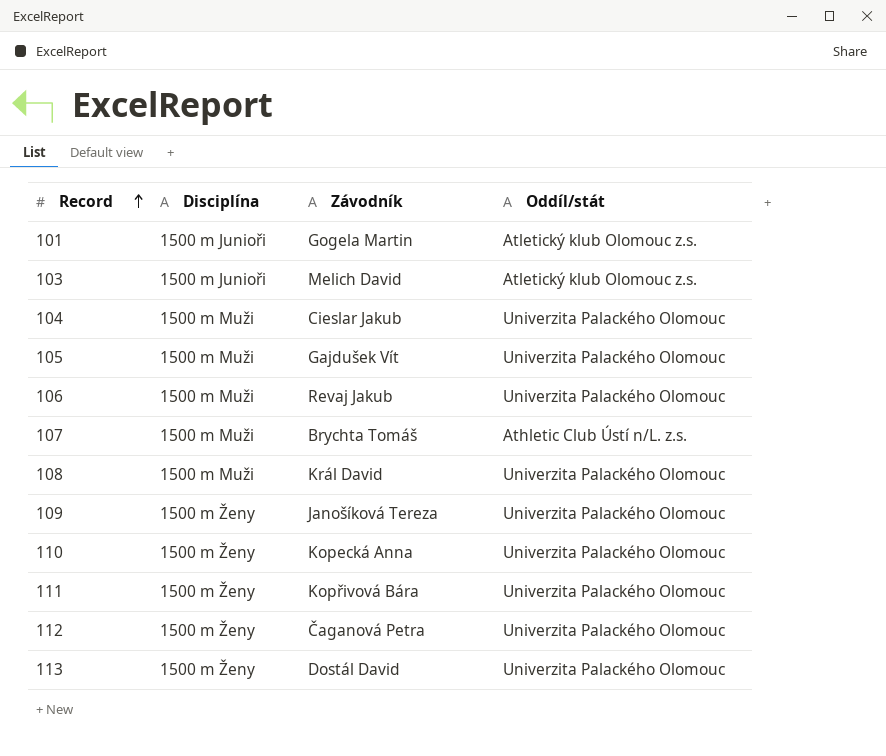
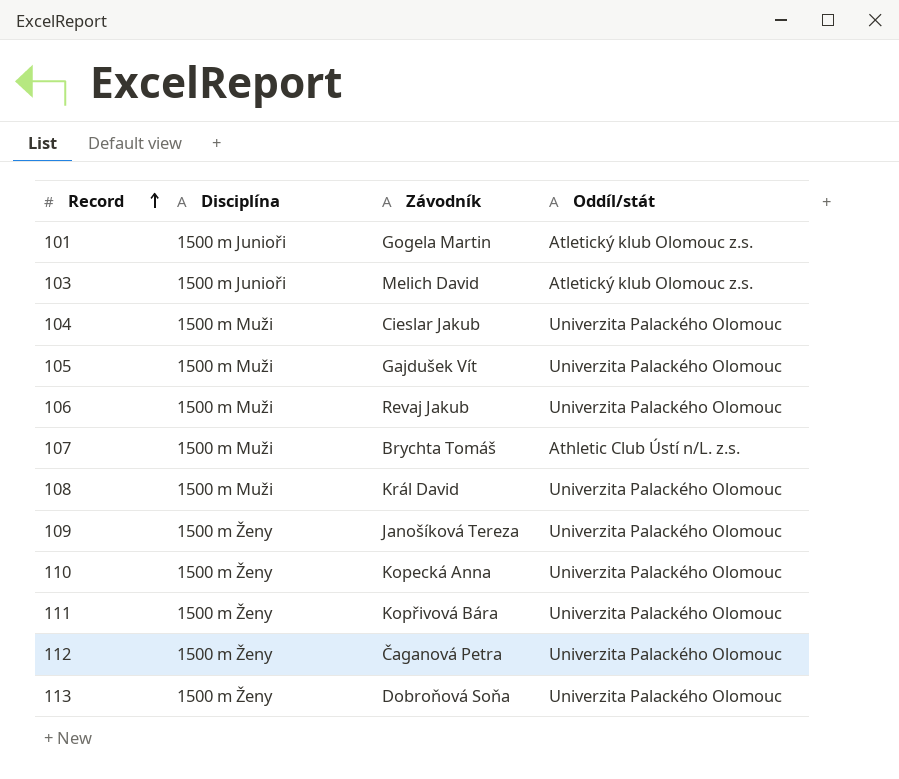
113 | Závodník: Dostál David -> Dobroňová Soňa

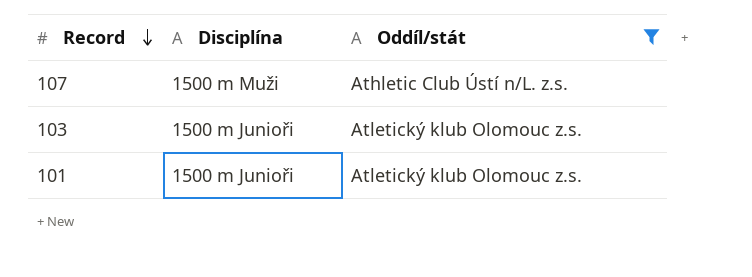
filter: none -> Oddíl/stát != Univerzita Palackého Olomouc
row order: Record ascending -> Record descending
column Závodník | position: 3 -> none

